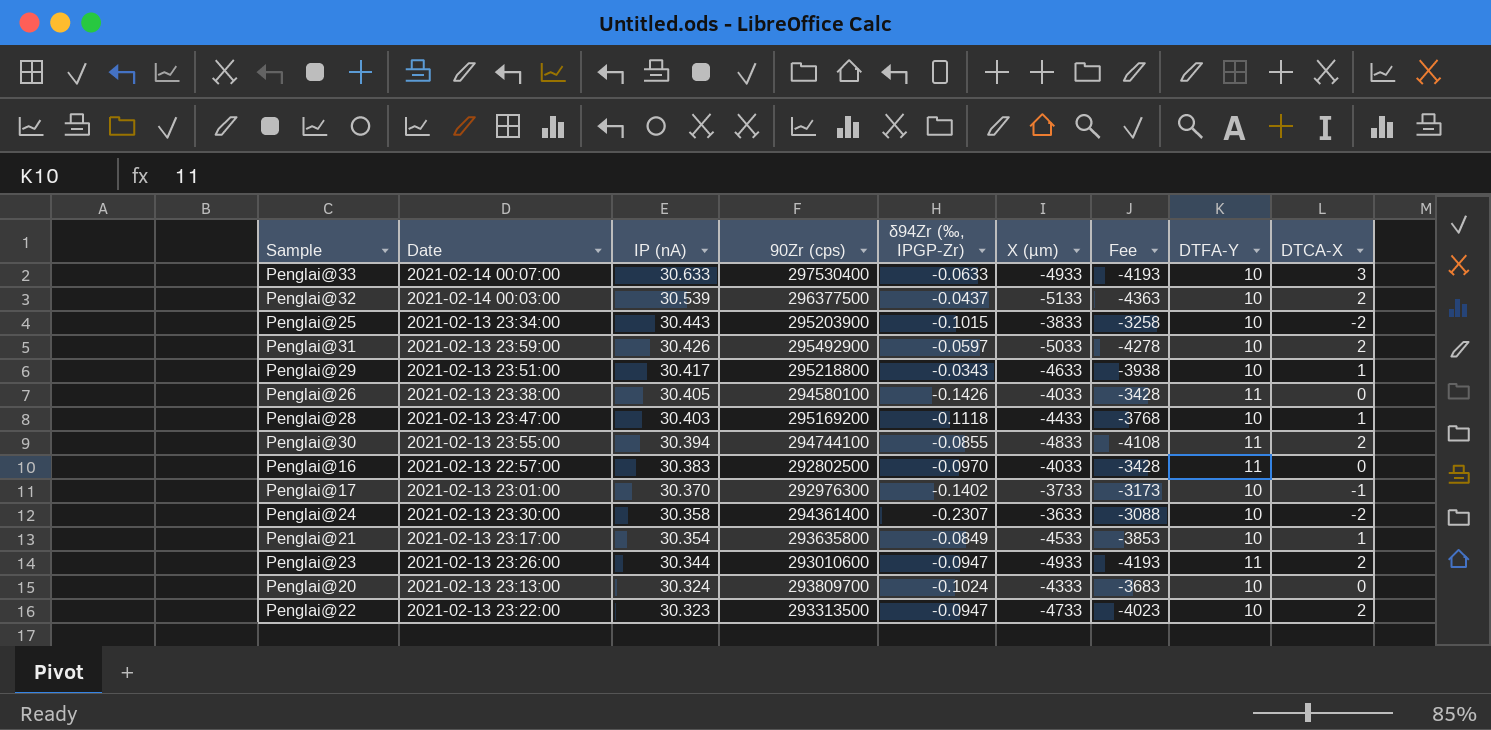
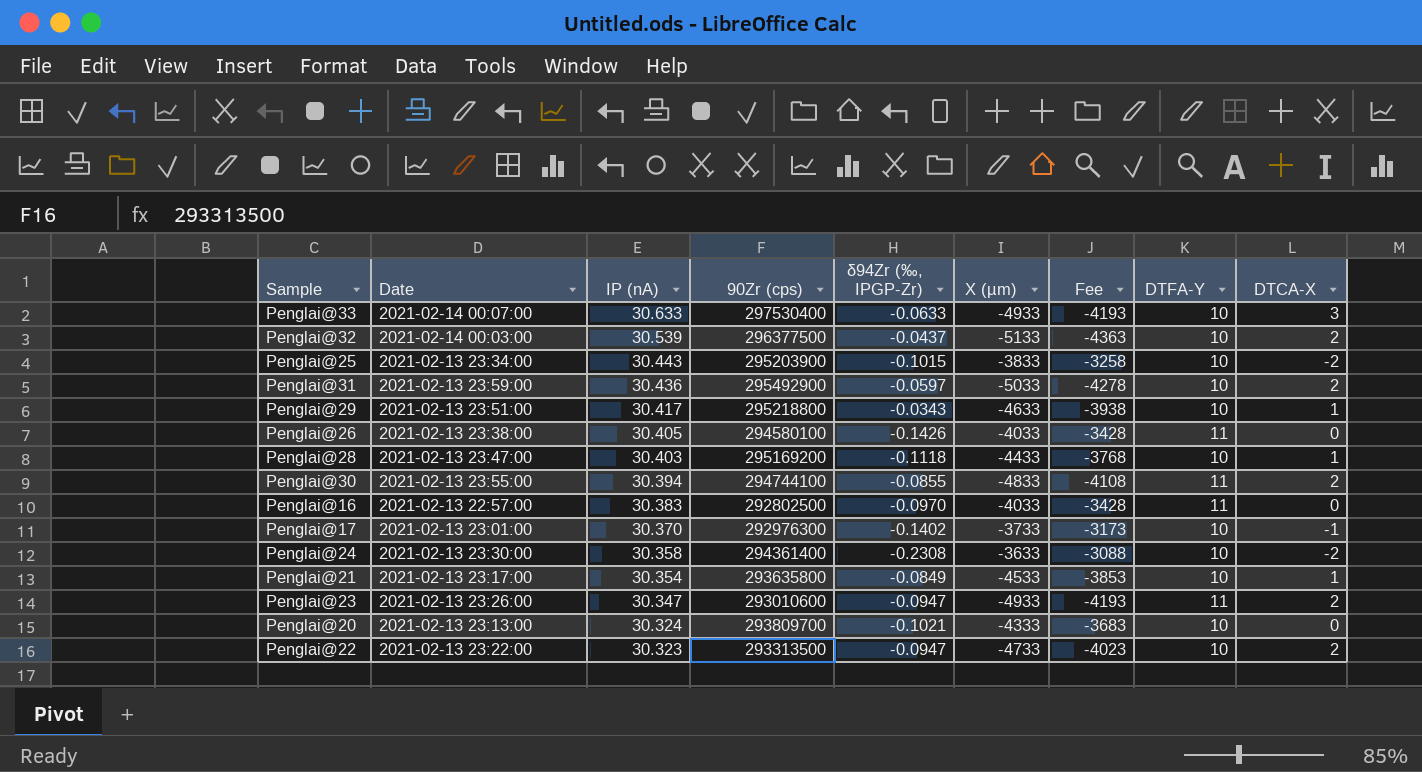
Penglai@31 | IP (nA): 30.426 -> 30.436
Penglai@24 | δ94Zr (‰, IPGP-Zr): -0.2307 -> -0.2308
Penglai@23 | IP (nA): 30.344 -> 30.347
Penglai@20 | δ94Zr (‰, IPGP-Zr): -0.1024 -> -0.1021

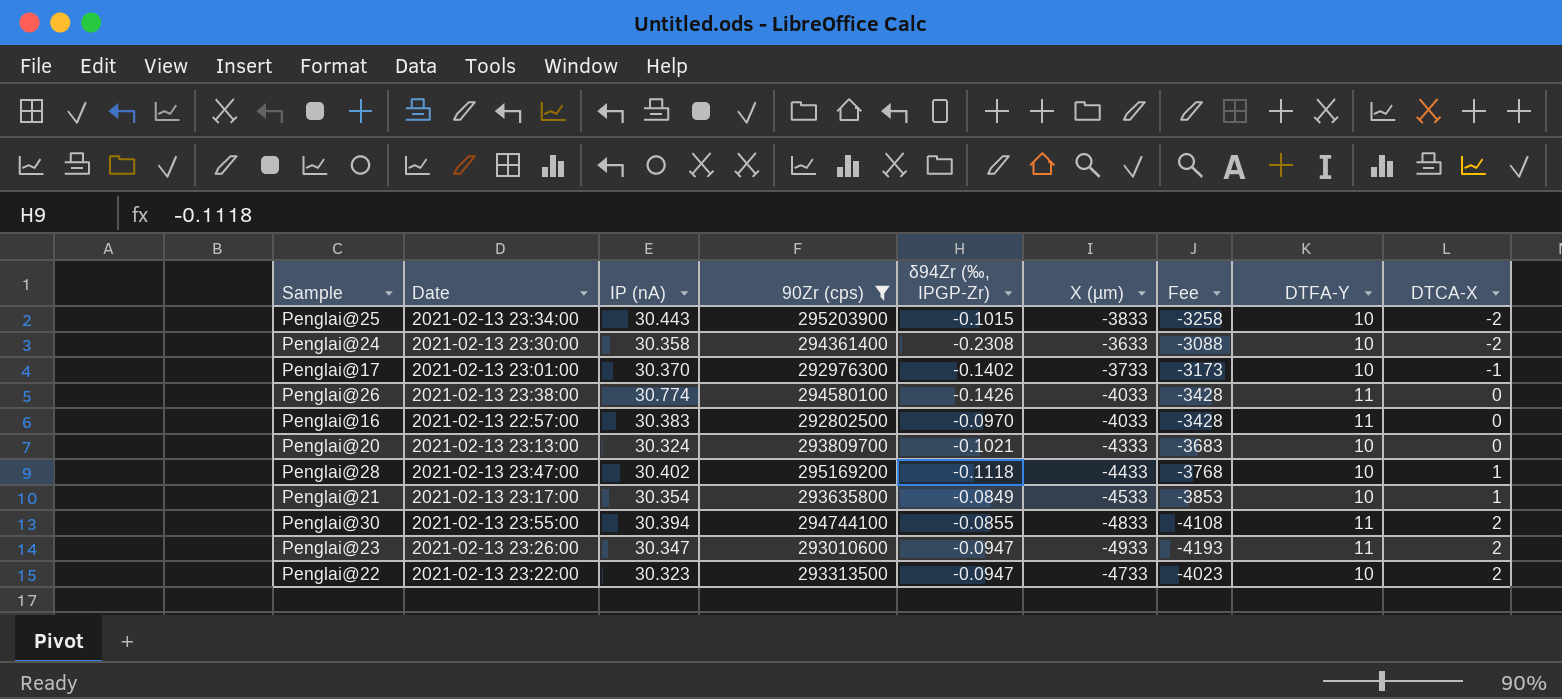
filter: none -> 90Zr (cps) <= 295203900
row order: IP (nA) descending -> DTCA-X ascending
Penglai@26 | IP (nA): 30.405 -> 30.774
Penglai@28 | IP (nA): 30.403 -> 30.402

